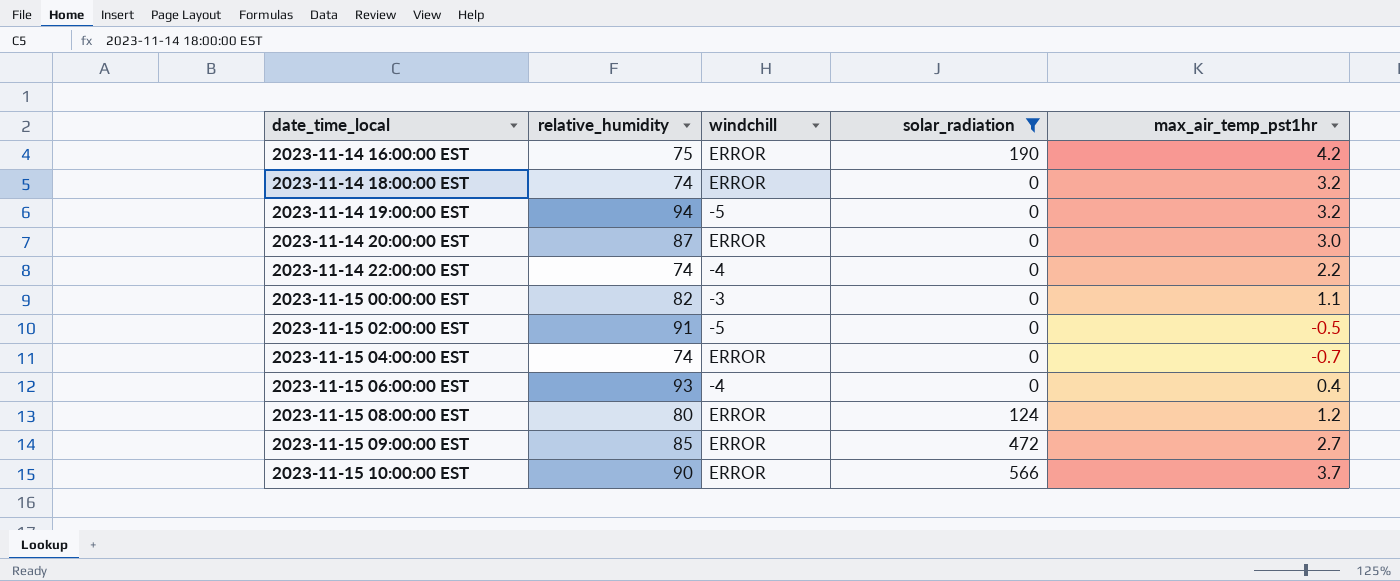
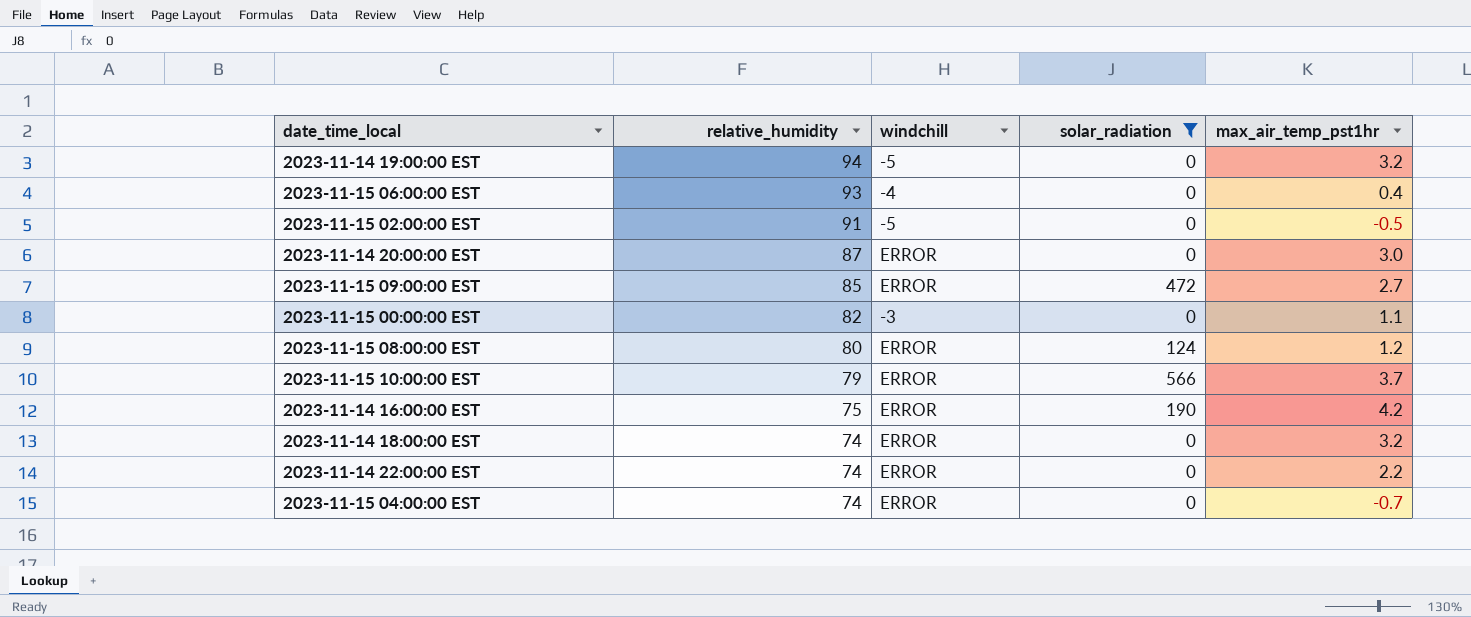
row order: date_time_local ascending -> relative_humidity descending
2023-11-15 10:00:00 EST | relative_humidity: 90 -> 79
2023-11-14 22:00:00 EST | windchill: -4 -> ERROR

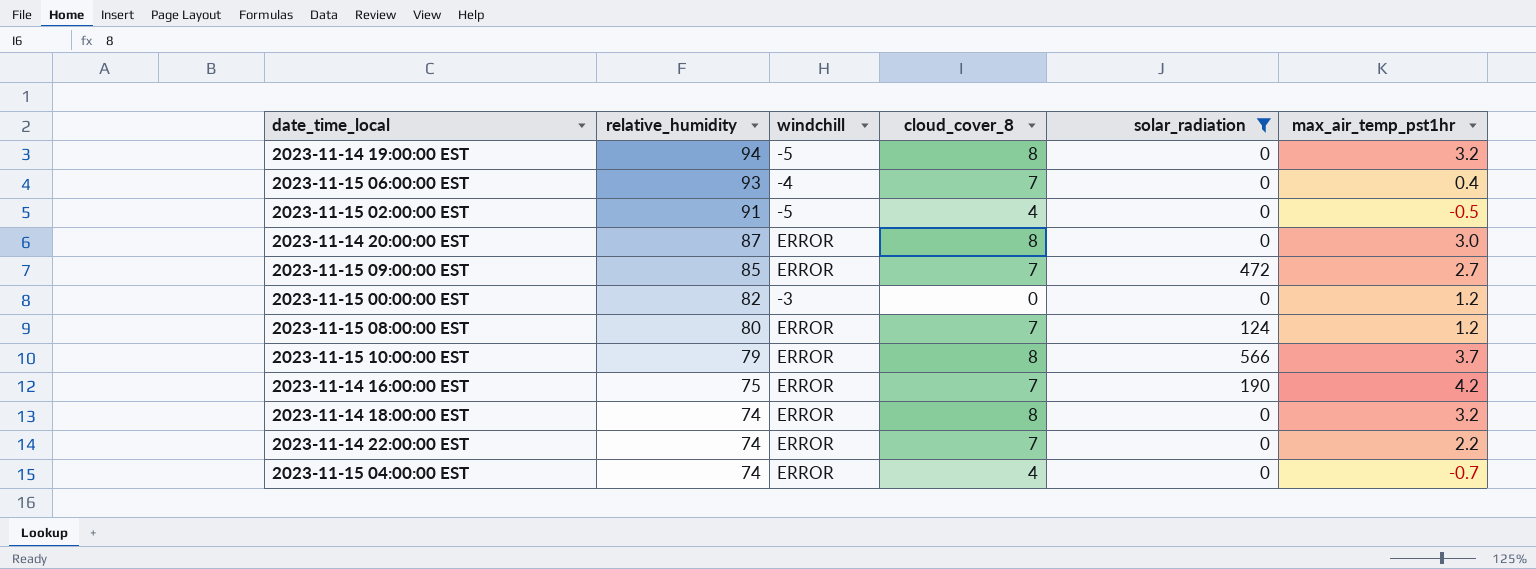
column cloud_cover_8 | position: none -> 4
2023-11-15 00:00:00 EST | max_air_temp_pst1hr: 1.1 -> 1.2

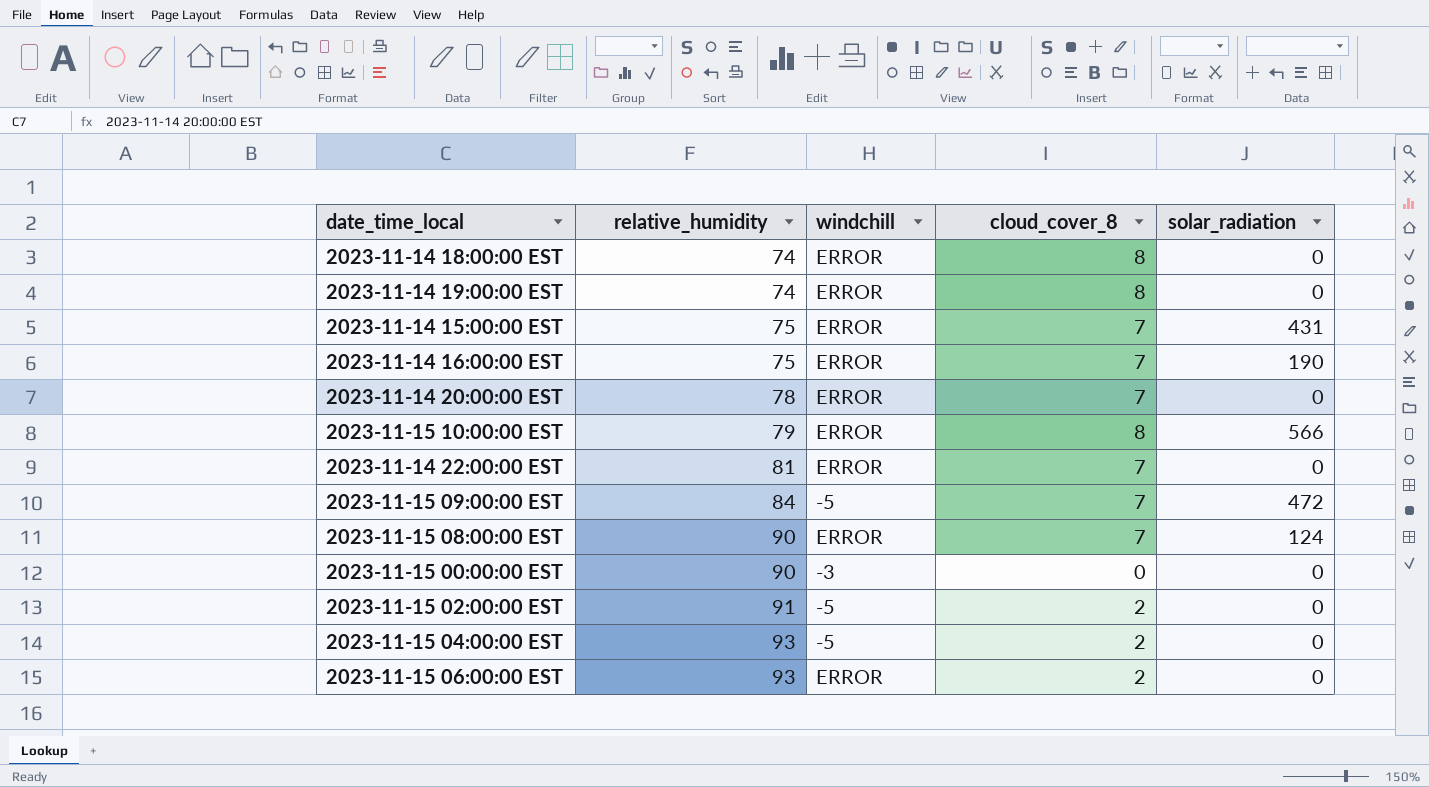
filter: solar_radiation != 431 -> none
row order: relative_humidity descending -> relative_humidity ascending
column max_air_temp_pst1hr | position: 6 -> none
2023-11-14 19:00:00 EST | relative_humidity: 94 -> 74
2023-11-14 19:00:00 EST | windchill: -5 -> ERROR
2023-11-14 20:00:00 EST | relative_humidity: 87 -> 78
2023-11-14 20:00:00 EST | cloud_cover_8: 8 -> 7
2023-11-14 22:00:00 EST | relative_humidity: 74 -> 81
2023-11-15 09:00:00 EST | relative_humidity: 85 -> 84
2023-11-15 09:00:00 EST | windchill: ERROR -> -5
2023-11-15 08:00:00 EST | relative_humidity: 80 -> 90
2023-11-15 00:00:00 EST | relative_humidity: 82 -> 90
2023-11-15 02:00:00 EST | cloud_cover_8: 4 -> 2
2023-11-15 04:00:00 EST | relative_humidity: 74 -> 93
2023-11-15 04:00:00 EST | windchill: ERROR -> -5
2023-11-15 04:00:00 EST | cloud_cover_8: 4 -> 2
2023-11-15 06:00:00 EST | windchill: -4 -> ERROR
2023-11-15 06:00:00 EST | cloud_cover_8: 7 -> 2

